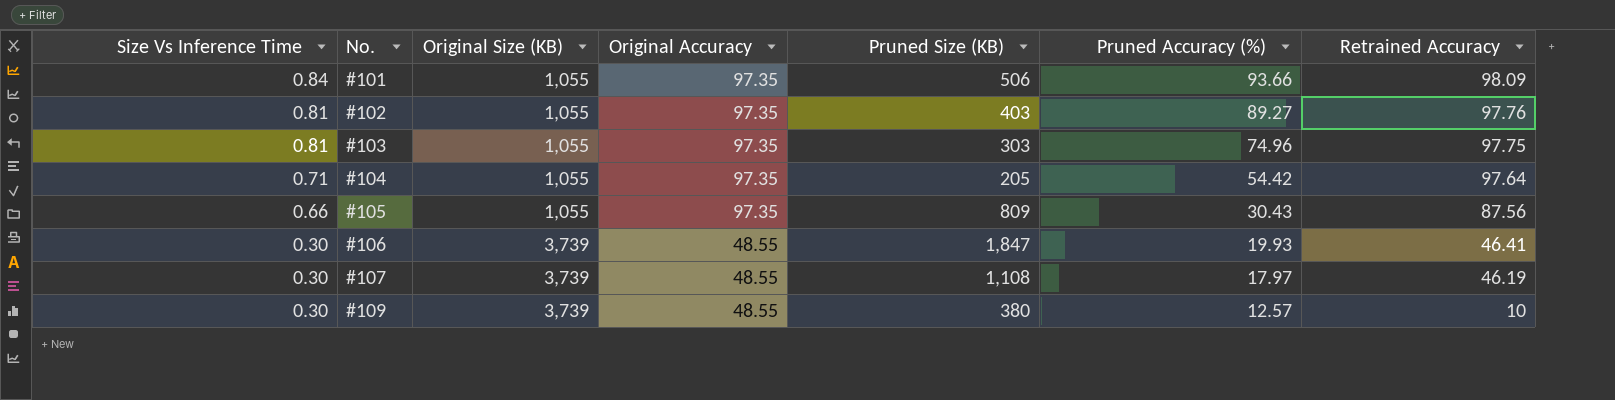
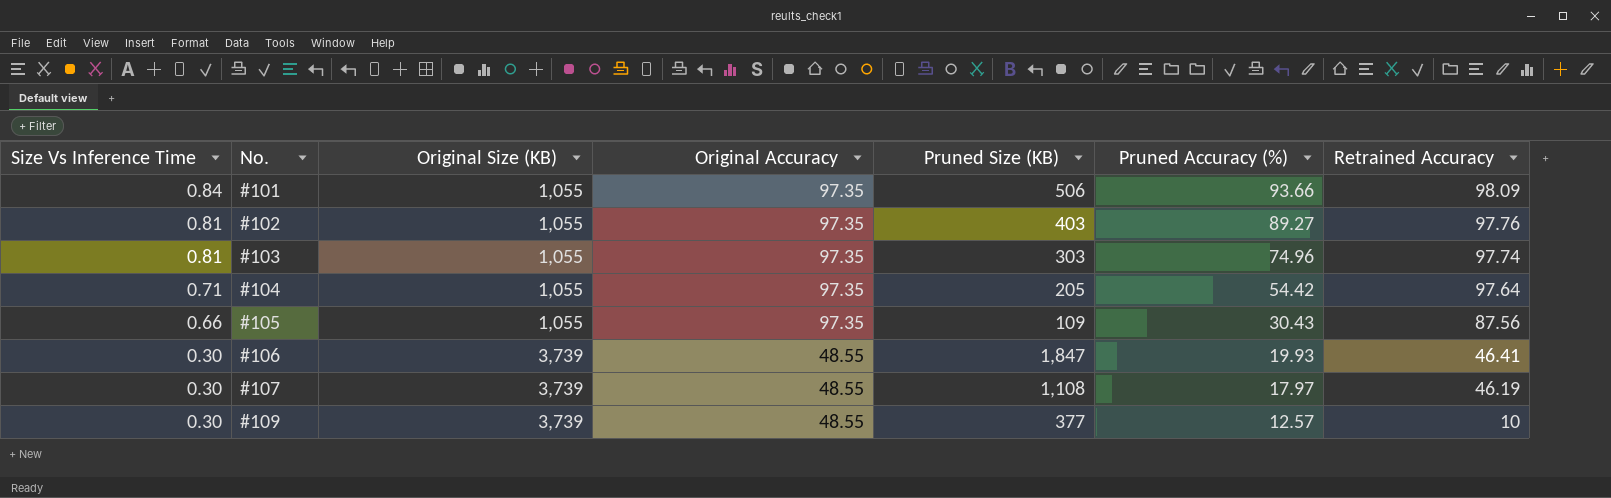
#103 | Retrained Accuracy: 97.75 -> 97.74
#105 | Pruned Size (KB): 809 -> 109
#109 | Pruned Size (KB): 380 -> 377

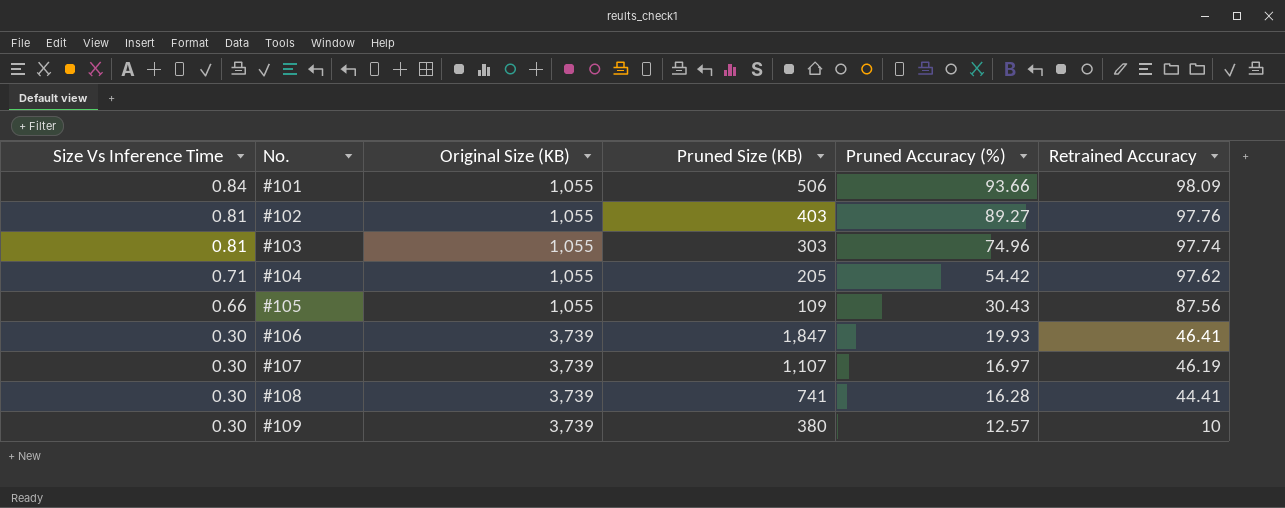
column Original Accuracy | position: 4 -> none
#104 | Retrained Accuracy: 97.64 -> 97.62
#107 | Pruned Size (KB): 1,108 -> 1,107
#107 | Pruned Accuracy (%): 17.97 -> 16.97
row #108: none -> 0.30 | 3,739 | 741 | 16.28 | 44.41
#109 | Pruned Size (KB): 377 -> 380

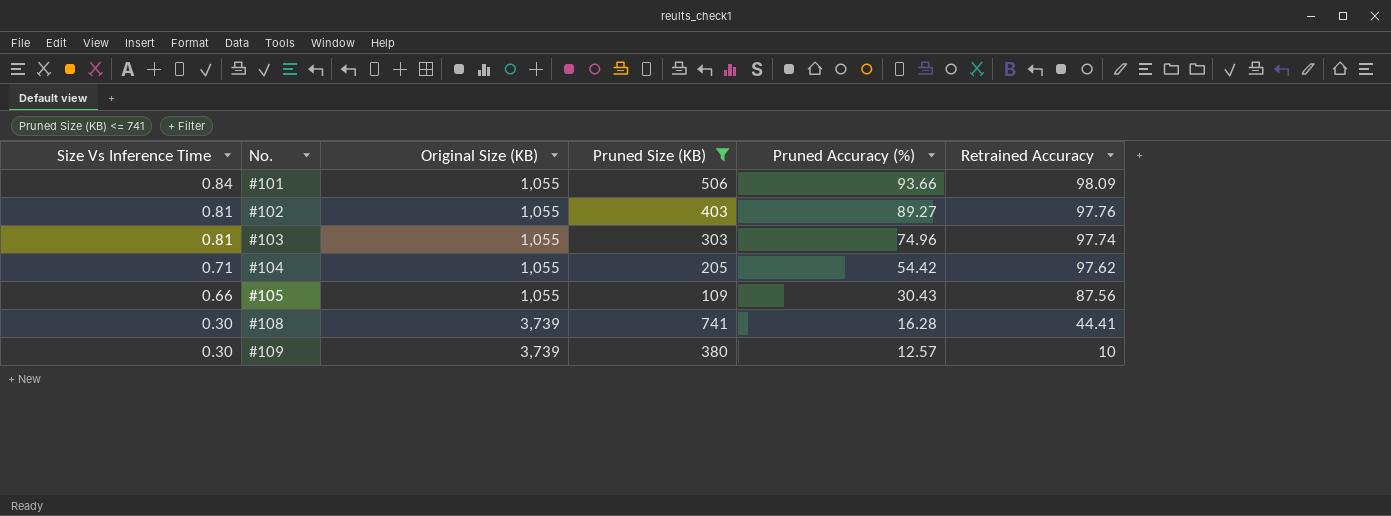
filter: none -> Pruned Size (KB) <= 741

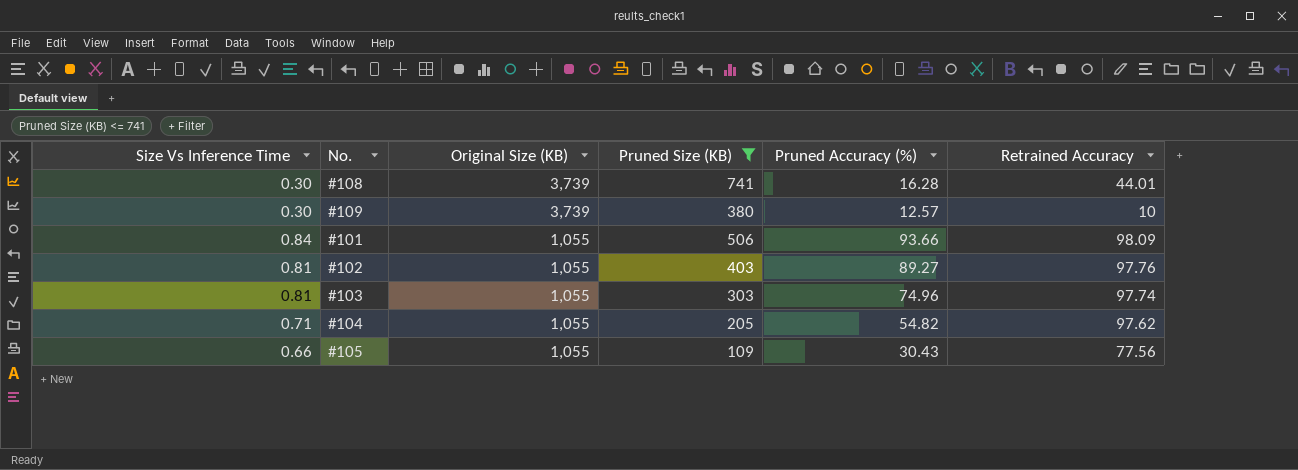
row order: Size Vs Inference Time descending -> Original Size (KB) descending
#108 | Retrained Accuracy: 44.41 -> 44.01
#104 | Pruned Accuracy (%): 54.42 -> 54.82
#105 | Retrained Accuracy: 87.56 -> 77.56

